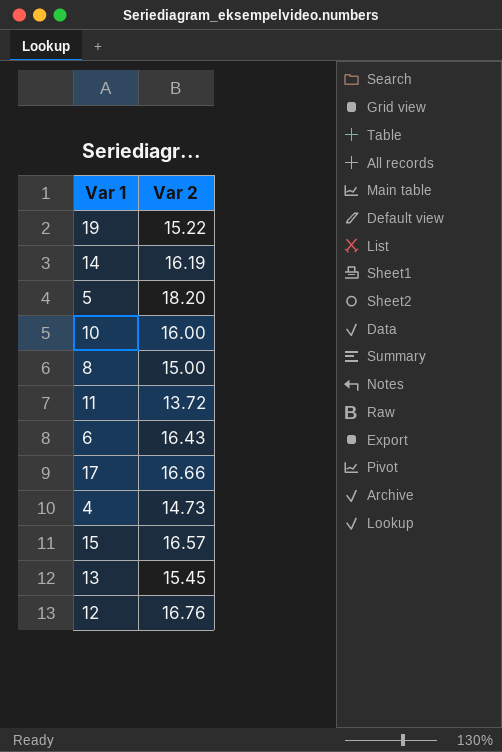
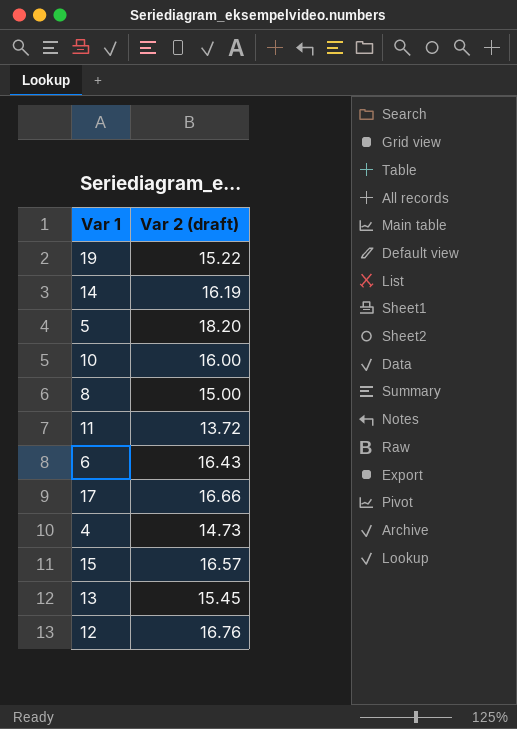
column name: Var 2 -> Var 2 (draft)

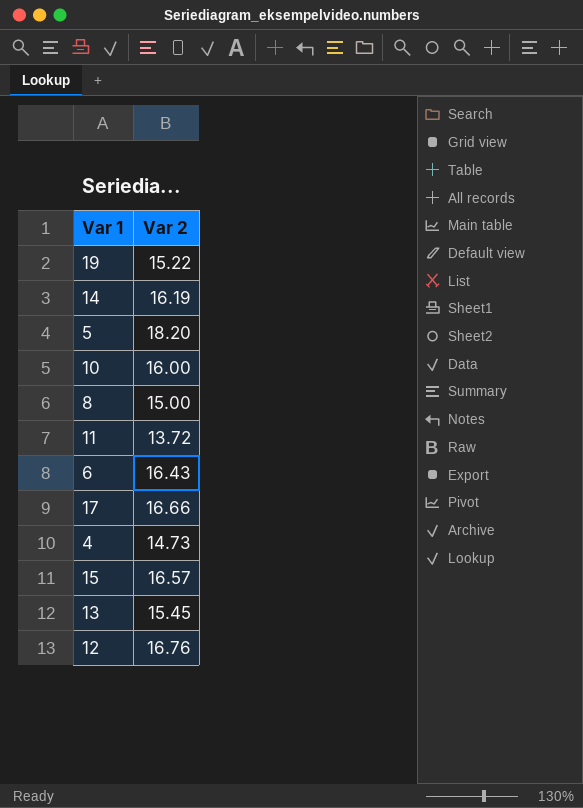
column name: Var 2 (draft) -> Var 2

